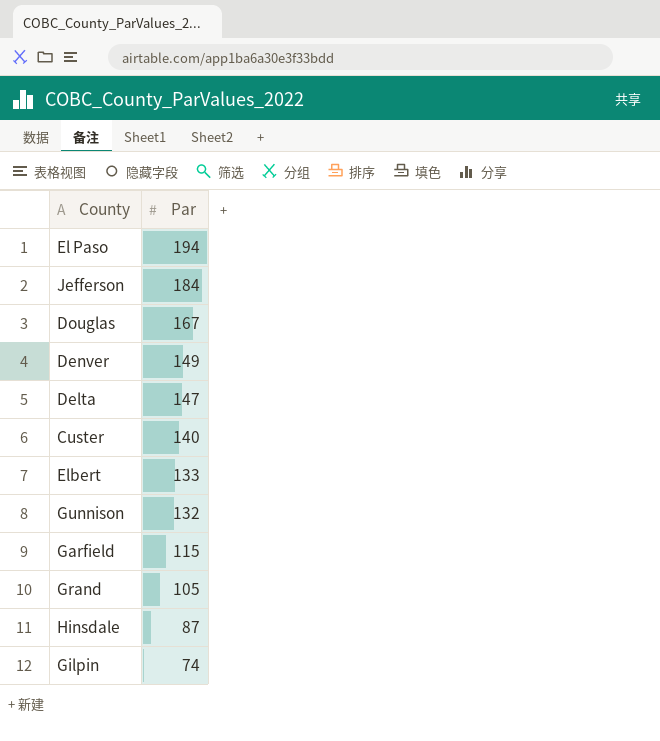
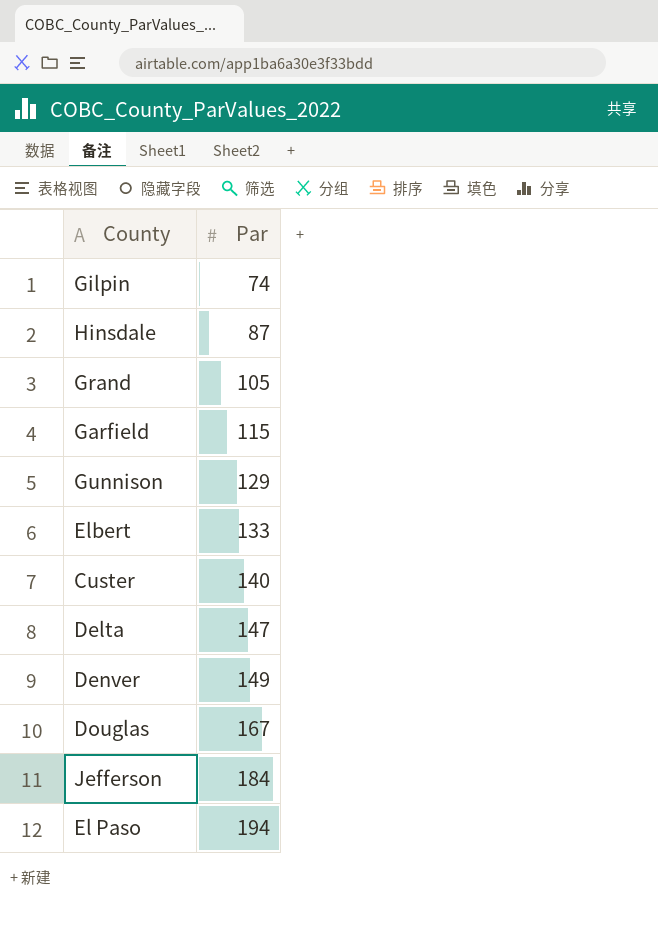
row order: Par descending -> Par ascending
Gunnison | Par: 132 -> 129

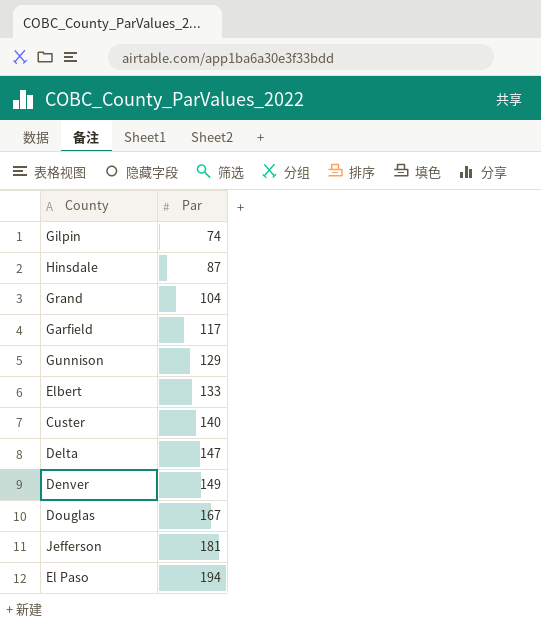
Grand | Par: 105 -> 104
Garfield | Par: 115 -> 117
Jefferson | Par: 184 -> 181

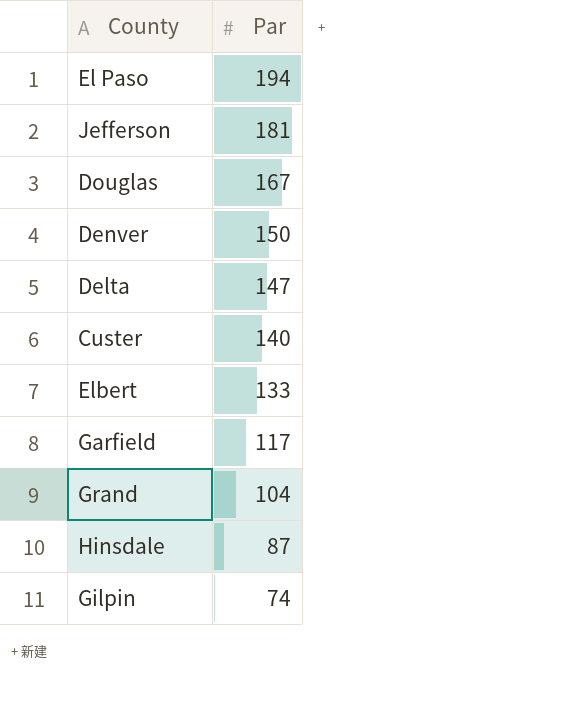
row order: Par ascending -> Par descending
row Gunnison: 129 -> none
Denver | Par: 149 -> 150

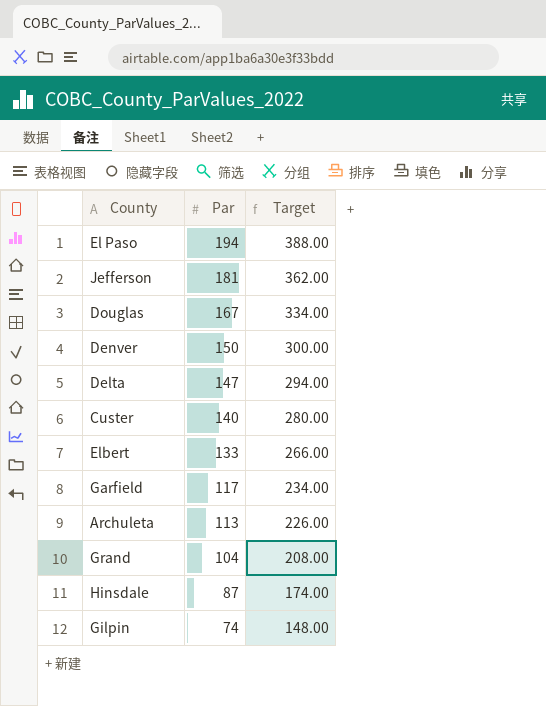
column Target | formula: none -> [Par] * 2
row Archuleta: none -> 113 | 226.00

